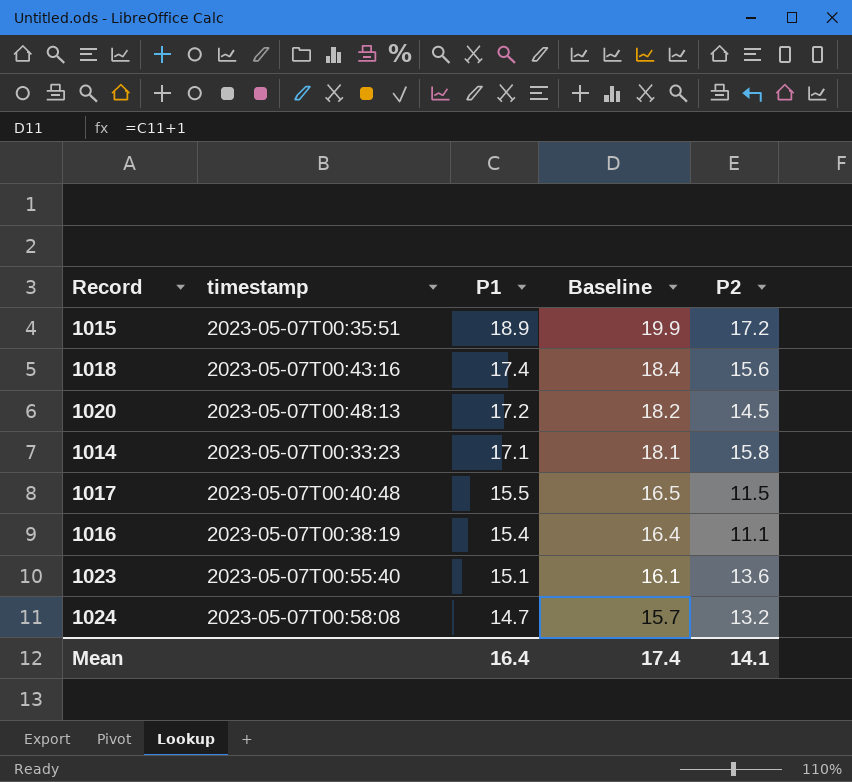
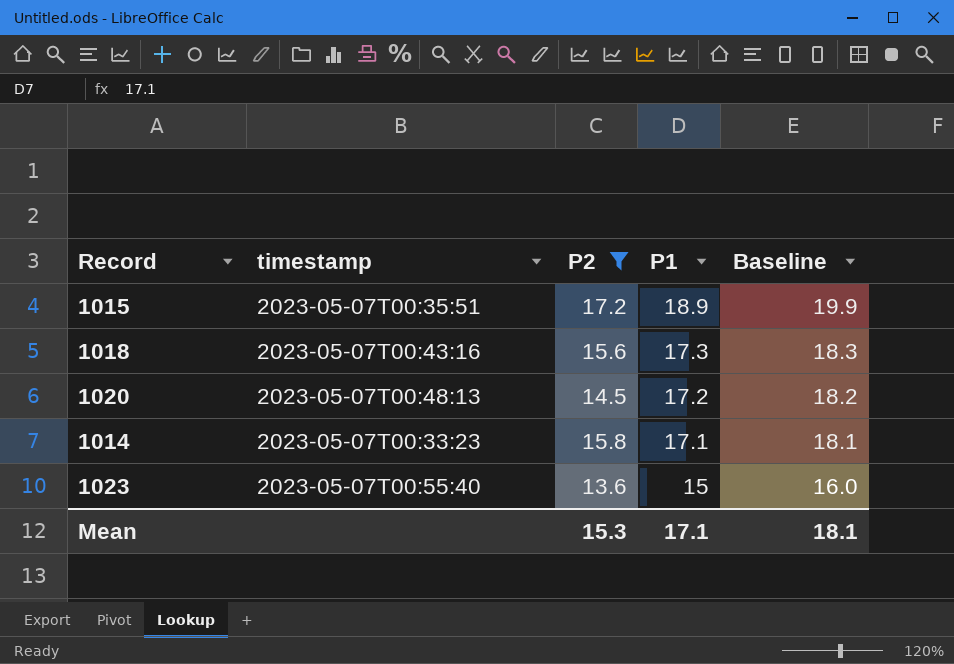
filter: none -> P2 >= 13.6
column P2 | position: 5 -> 3
1018 | P1: 17.4 -> 17.3
1018 | Baseline: 18.4 -> 18.3
1023 | P1: 15.1 -> 15
1023 | Baseline: 16.1 -> 16.0
Mean | P2: 14.1 -> 15.3
Mean | P1: 16.4 -> 17.1
Mean | Baseline: 17.4 -> 18.1

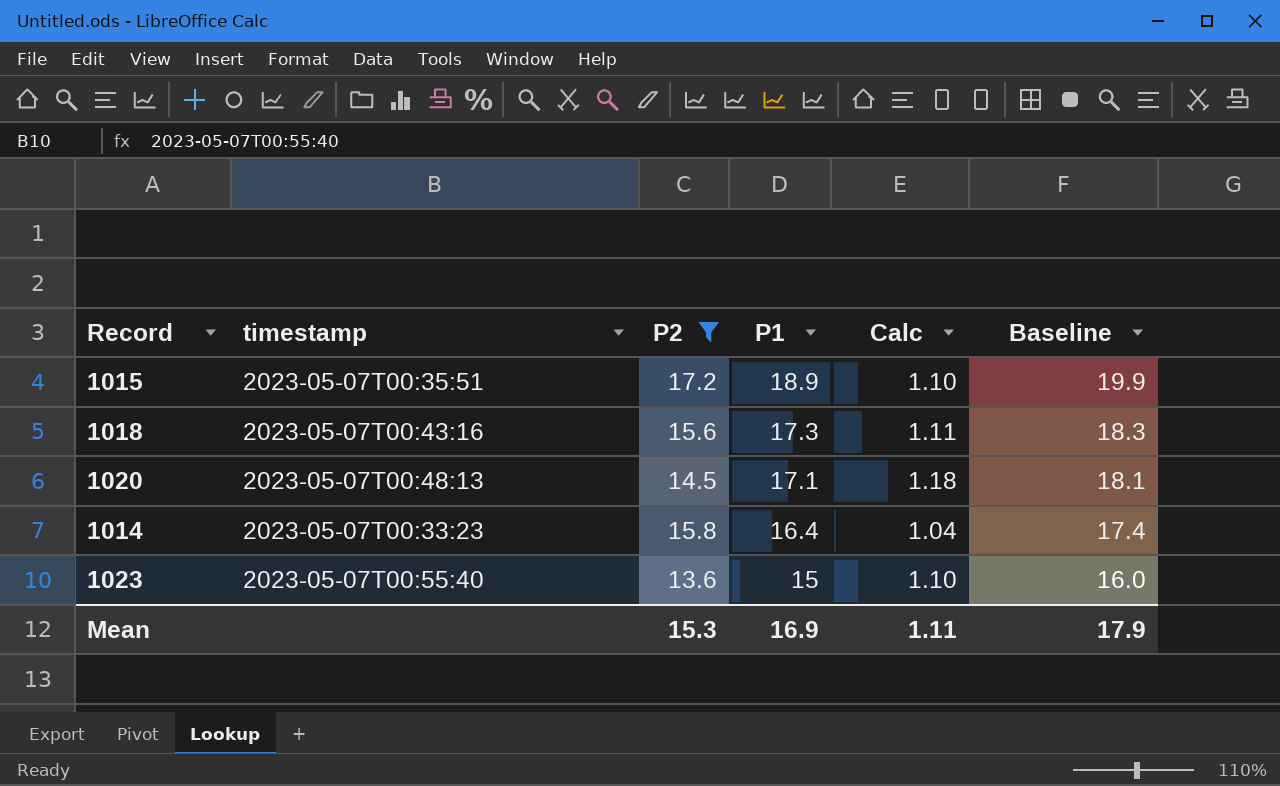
column Calc | formula: none -> [P1] / [P2]
1020 | P1: 17.2 -> 17.1
1020 | Baseline: 18.2 -> 18.1
1014 | P1: 17.1 -> 16.4
1014 | Baseline: 18.1 -> 17.4
Mean | P1: 17.1 -> 16.9
Mean | Baseline: 18.1 -> 17.9

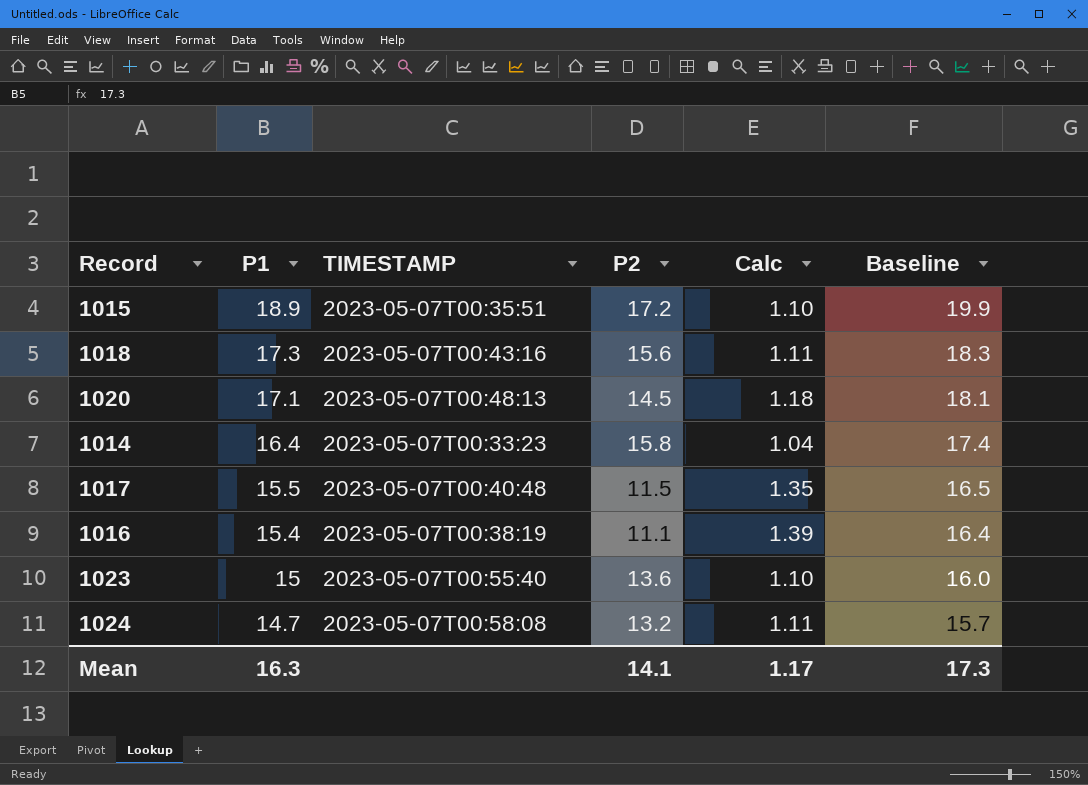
filter: P2 >= 13.6 -> none
column P1 | position: 4 -> 2
column name: timestamp -> TIMESTAMP
Mean | P1: 16.9 -> 16.3
Mean | P2: 15.3 -> 14.1
Mean | Calc: 1.11 -> 1.17
Mean | Baseline: 17.9 -> 17.3

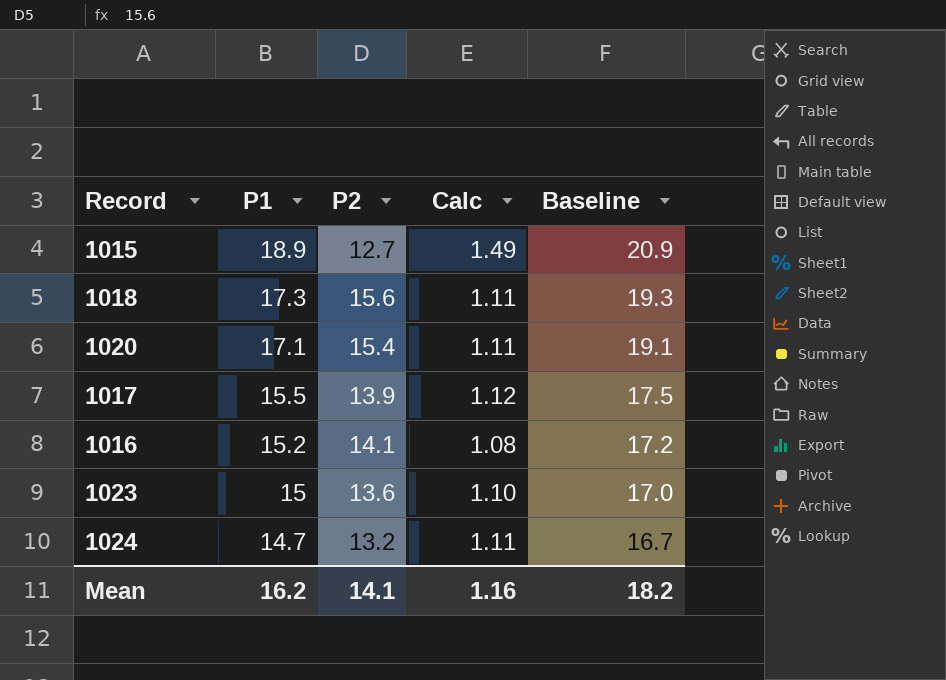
column TIMESTAMP | position: 3 -> none
column Baseline | formula: [P1] + 1 -> [P1] + 2
row 1014: 16.4 | 2023-05-07T00:33:23 | 15.8 | 1.04 | 17.4 -> none
1015 | P2: 17.2 -> 12.7
1015 | Calc: 1.10 -> 1.49
1020 | P2: 14.5 -> 15.4
1020 | Calc: 1.18 -> 1.11
1017 | P2: 11.5 -> 13.9
1017 | Calc: 1.35 -> 1.12
1016 | P1: 15.4 -> 15.2
1016 | P2: 11.1 -> 14.1
1016 | Calc: 1.39 -> 1.08
Mean | P1: 16.3 -> 16.2
Mean | Calc: 1.17 -> 1.16
Mean | Baseline: 17.3 -> 18.2

